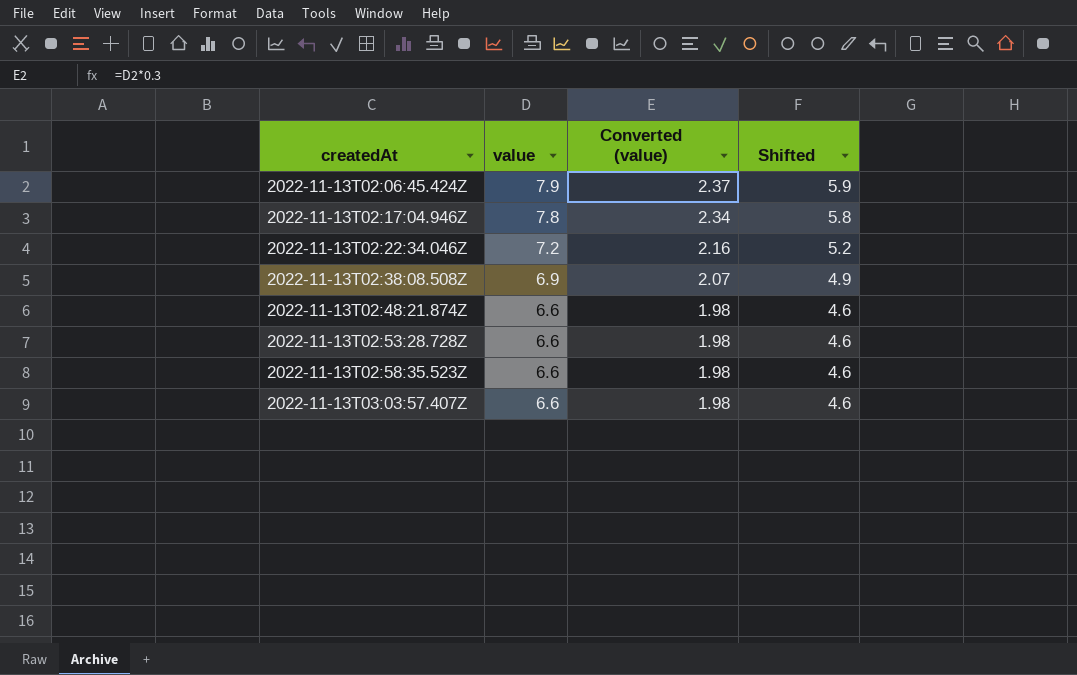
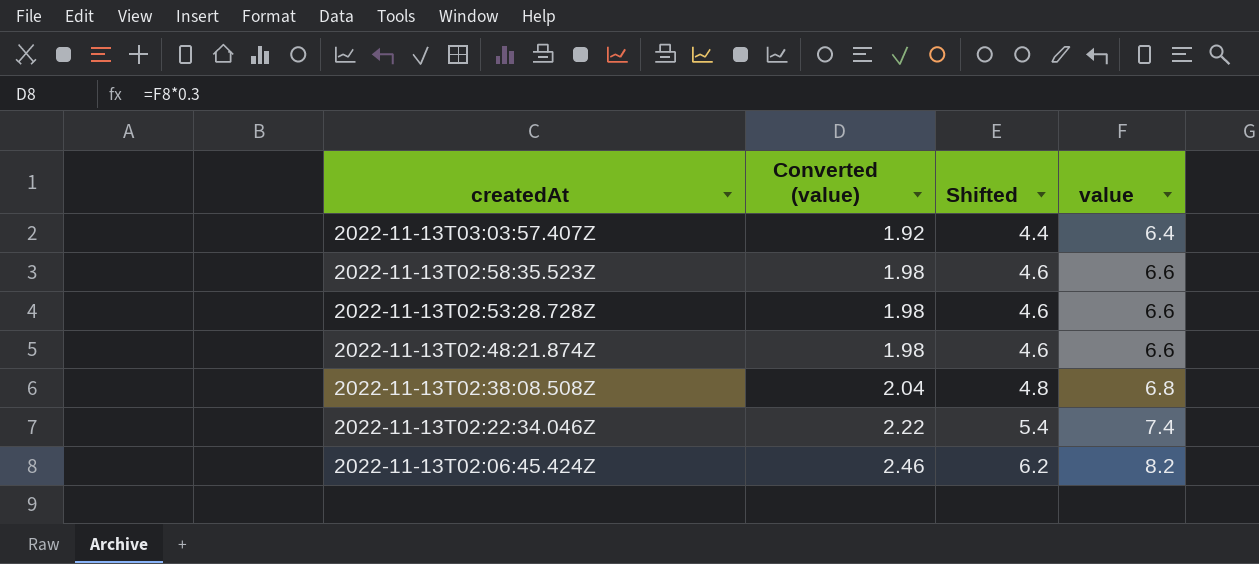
row order: createdAt ascending -> createdAt descending
column value | position: 2 -> 4
row 2022-11-13T02:17:04.946Z: 7.8 | 2.34 | 5.8 -> none
2022-11-13T03:03:57.407Z | Converted (value): 1.98 -> 1.92
2022-11-13T03:03:57.407Z | Shifted: 4.6 -> 4.4
2022-11-13T03:03:57.407Z | value: 6.6 -> 6.4
2022-11-13T02:38:08.508Z | Converted (value): 2.07 -> 2.04
2022-11-13T02:38:08.508Z | Shifted: 4.9 -> 4.8
2022-11-13T02:38:08.508Z | value: 6.9 -> 6.8
2022-11-13T02:22:34.046Z | Converted (value): 2.16 -> 2.22
2022-11-13T02:22:34.046Z | Shifted: 5.2 -> 5.4
2022-11-13T02:22:34.046Z | value: 7.2 -> 7.4
2022-11-13T02:06:45.424Z | Converted (value): 2.37 -> 2.46
2022-11-13T02:06:45.424Z | Shifted: 5.9 -> 6.2
2022-11-13T02:06:45.424Z | value: 7.9 -> 8.2

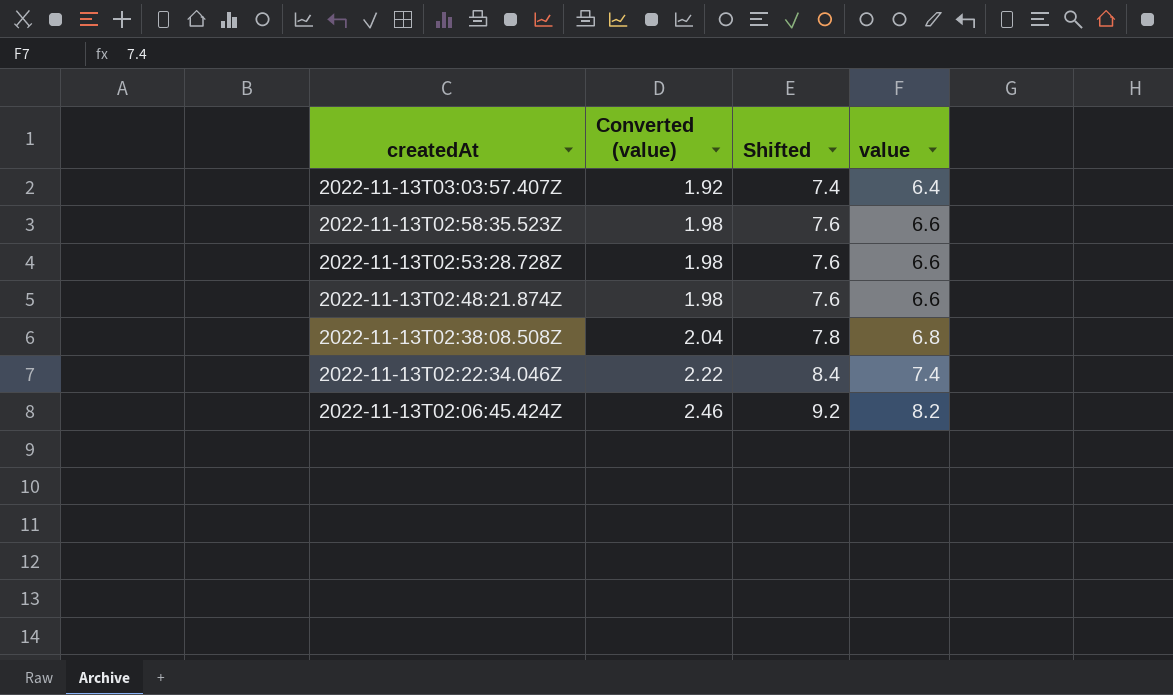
column Shifted | formula: [value] - 2 -> [value] + 1

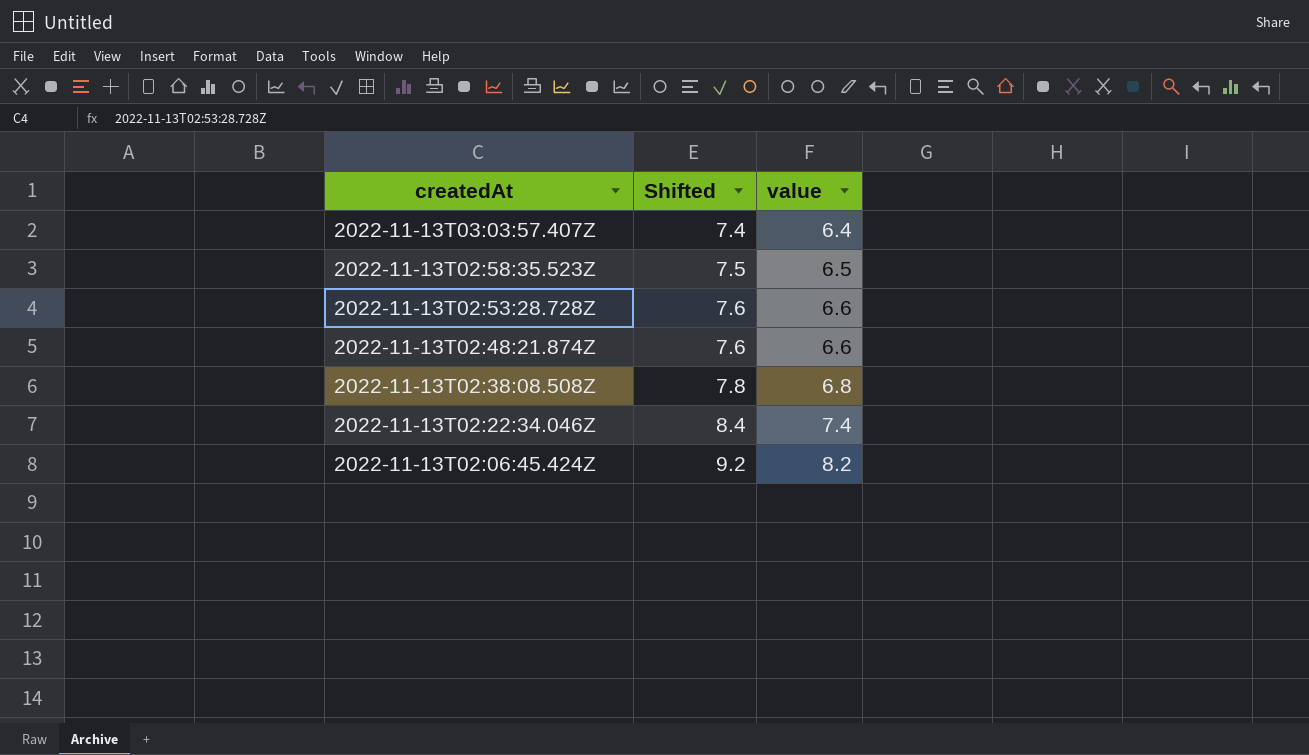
column Converted (value) | formula: [value] * 0.3 -> none
2022-11-13T02:58:35.523Z | Shifted: 7.6 -> 7.5
2022-11-13T02:58:35.523Z | value: 6.6 -> 6.5

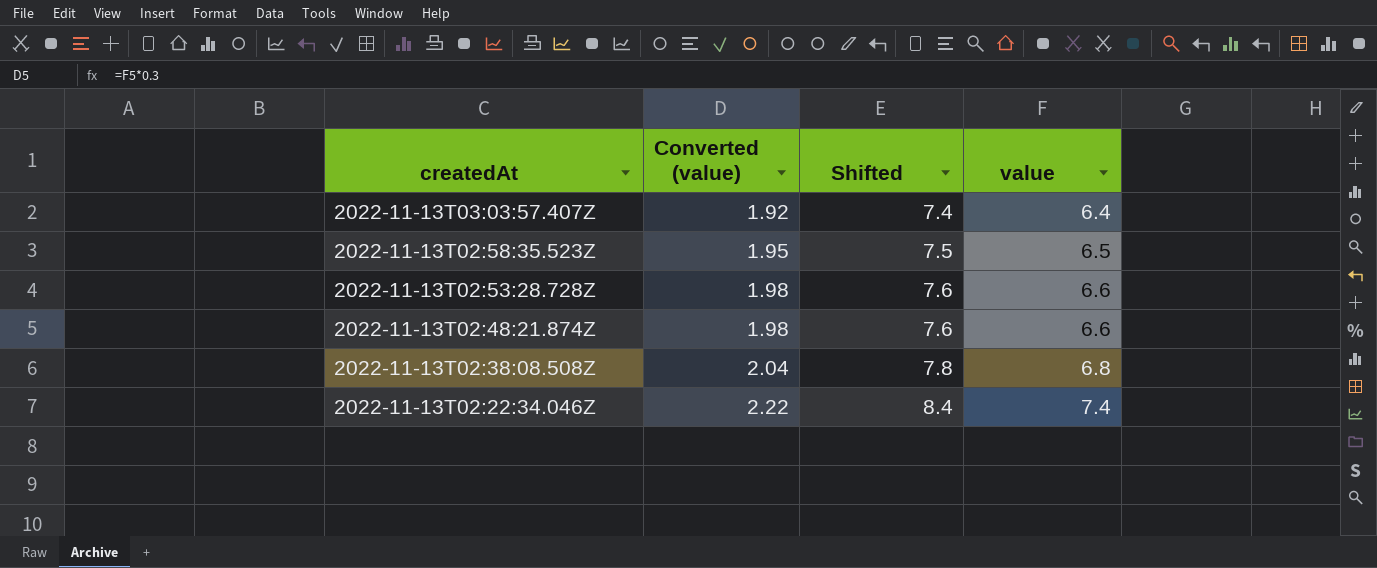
column Converted (value) | formula: none -> [value] * 0.3
row 2022-11-13T02:06:45.424Z: 9.2 | 8.2 -> none

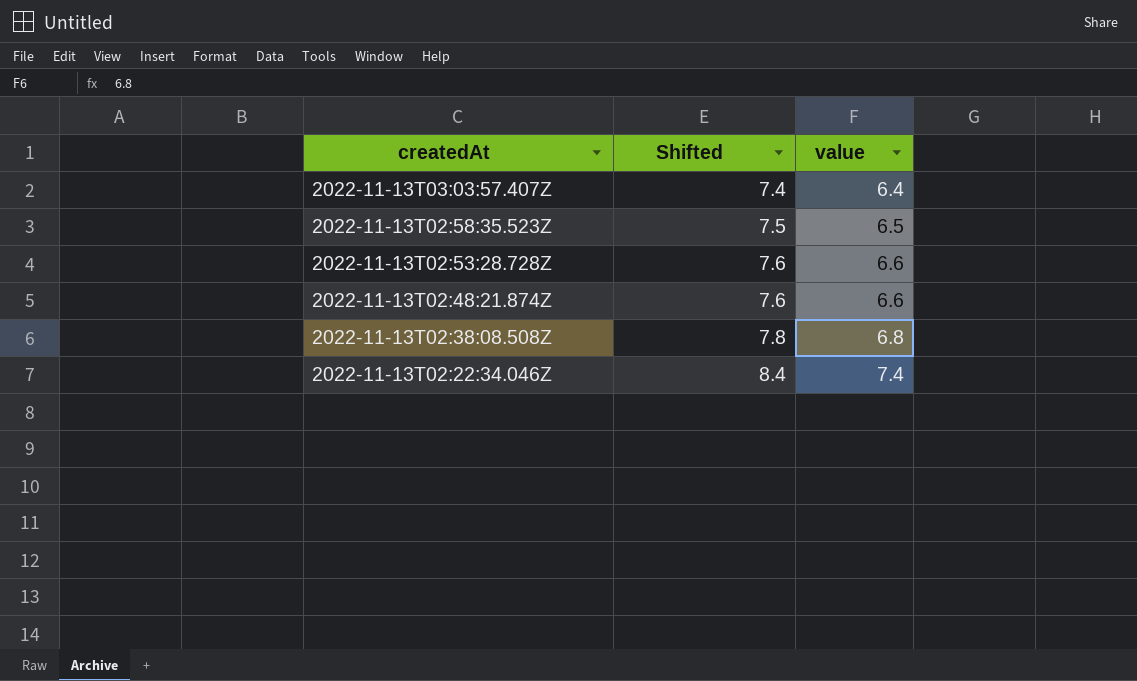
column Converted (value) | formula: [value] * 0.3 -> none

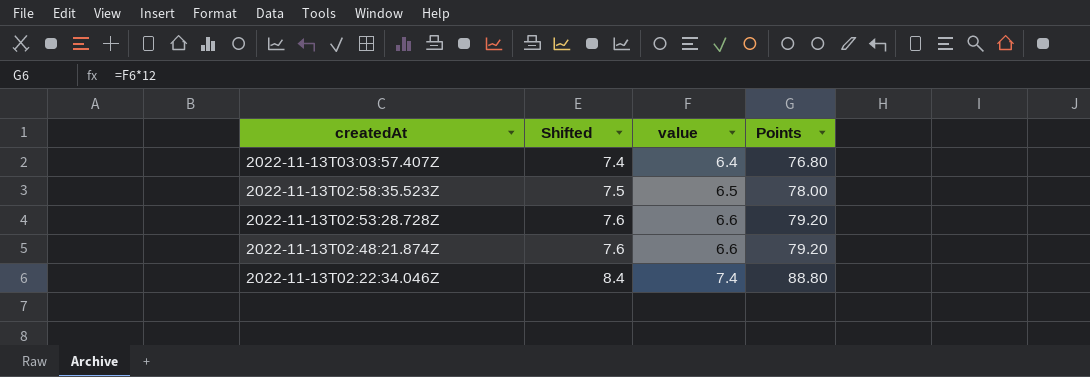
column Points | formula: none -> [value] * 12
row 2022-11-13T02:38:08.508Z: 7.8 | 6.8 -> none

